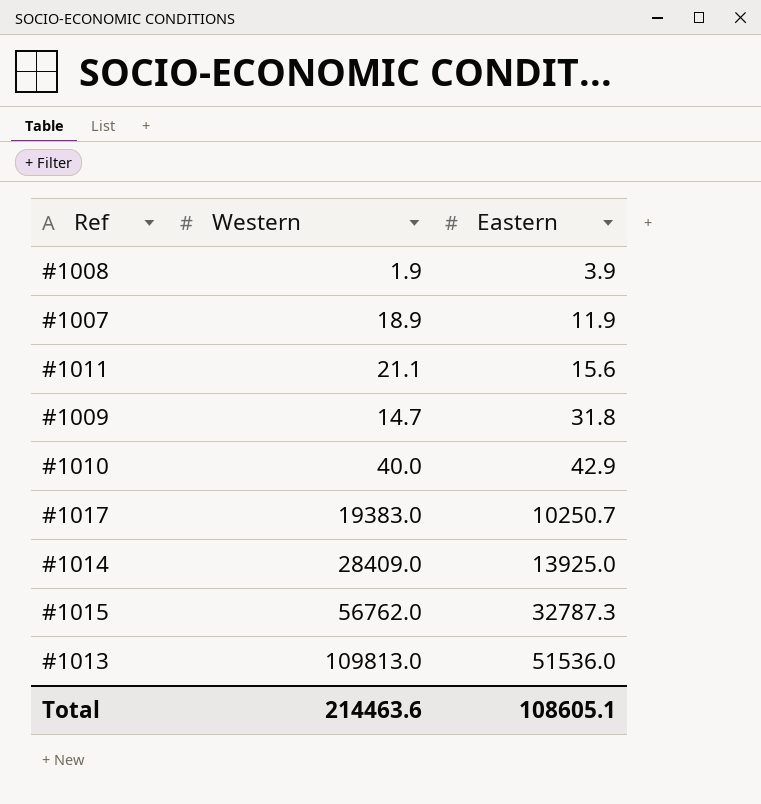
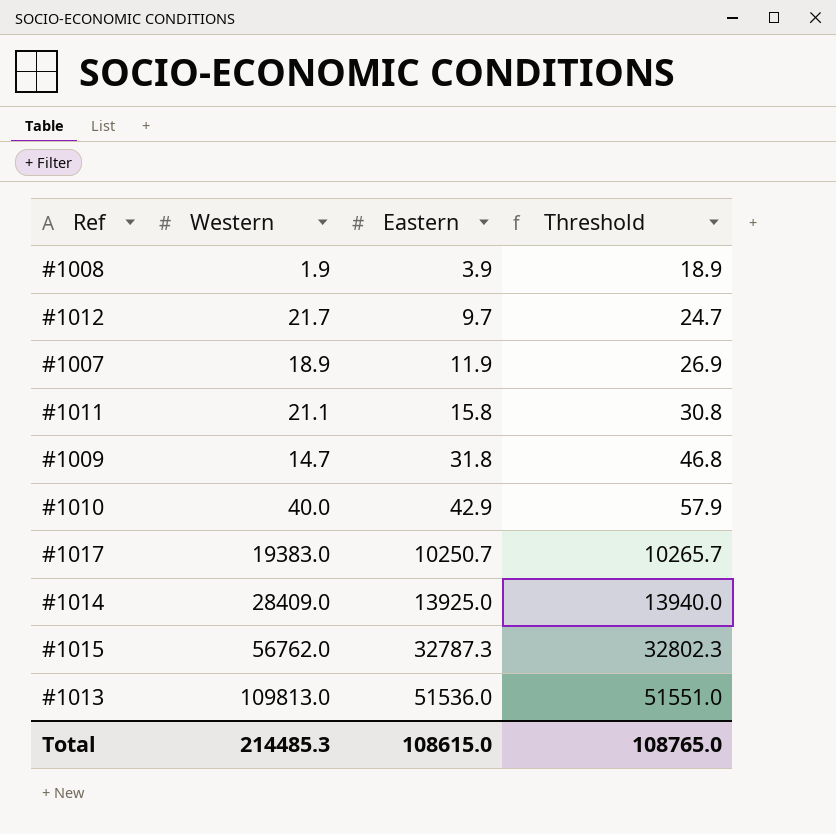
column Threshold | formula: none -> [Eastern] + 15
row #1012: none -> 21.7 | 9.7 | 24.7
#1011 | Eastern: 15.6 -> 15.8
Total | Western: 214463.6 -> 214485.3
Total | Eastern: 108605.1 -> 108615.0

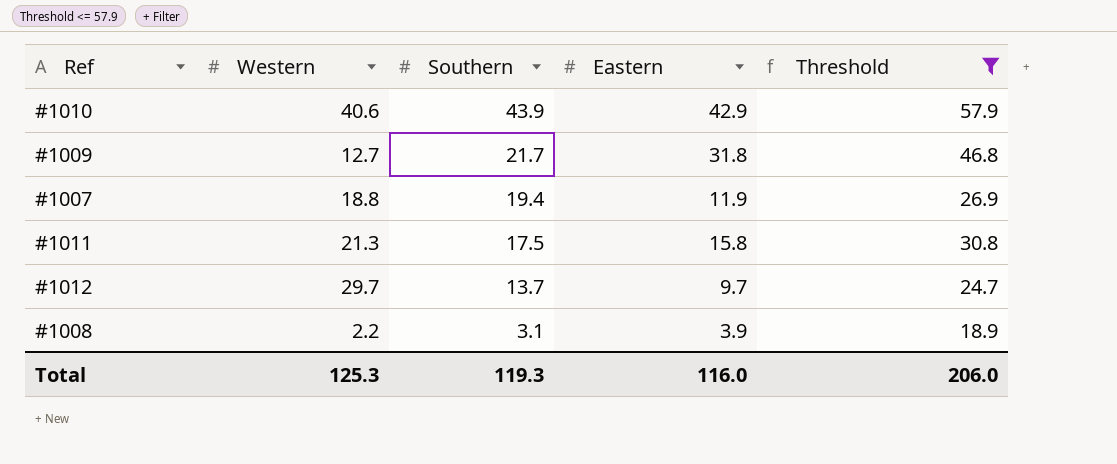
filter: none -> Threshold <= 57.9
row order: Eastern ascending -> Southern descending
column Southern | position: none -> 3
#1010 | Western: 40.0 -> 40.6
#1009 | Western: 14.7 -> 12.7
#1007 | Western: 18.9 -> 18.8
#1011 | Western: 21.1 -> 21.3
#1012 | Western: 21.7 -> 29.7
#1008 | Western: 1.9 -> 2.2
Total | Western: 214485.3 -> 125.3
Total | Eastern: 108615.0 -> 116.0
Total | Threshold: 108765.0 -> 206.0

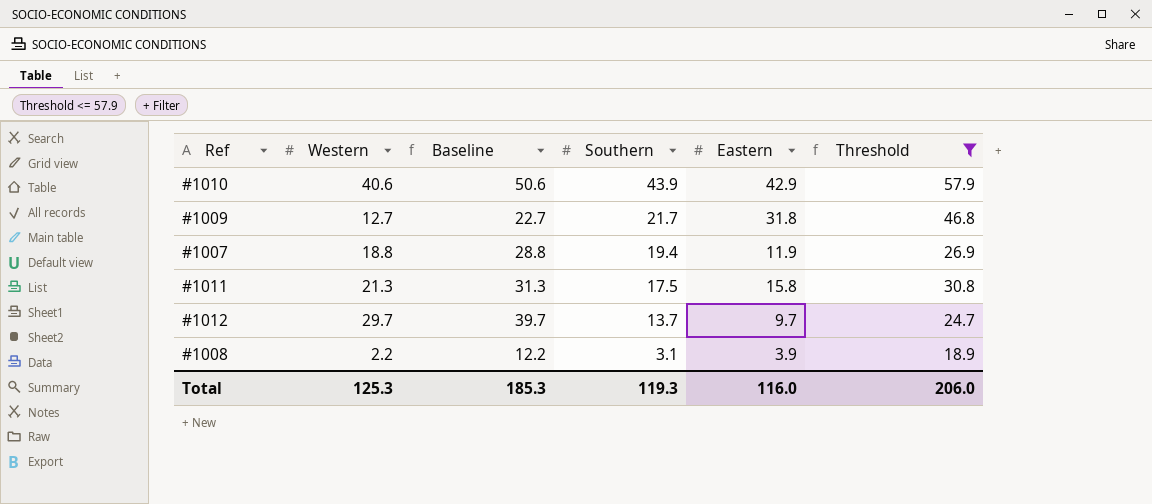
column Baseline | formula: none -> [Western] + 10

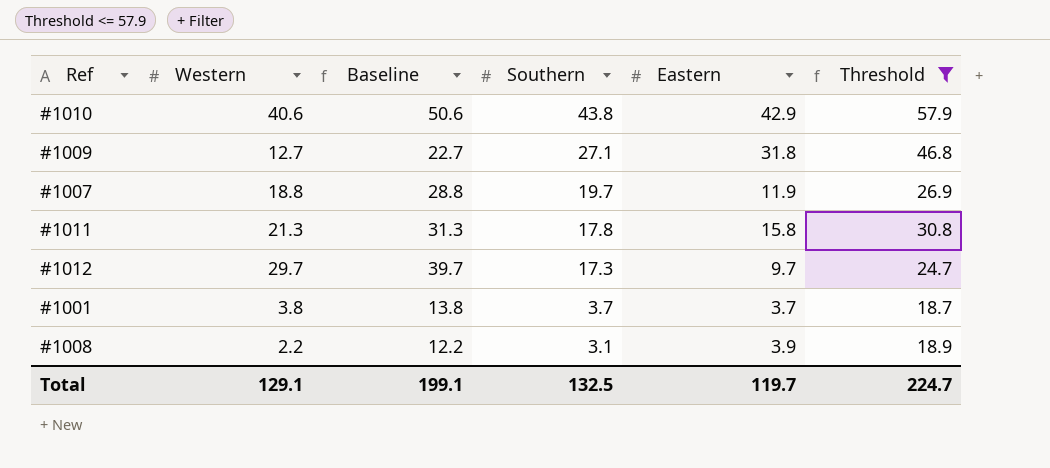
#1010 | Southern: 43.9 -> 43.8
#1009 | Southern: 21.7 -> 27.1
#1007 | Southern: 19.4 -> 19.7
#1011 | Southern: 17.5 -> 17.8
#1012 | Southern: 13.7 -> 17.3
row #1001: none -> 3.8 | 13.8 | 3.7 | 3.7 | 18.7
Total | Western: 125.3 -> 129.1
Total | Baseline: 185.3 -> 199.1
Total | Southern: 119.3 -> 132.5
Total | Eastern: 116.0 -> 119.7
Total | Threshold: 206.0 -> 224.7

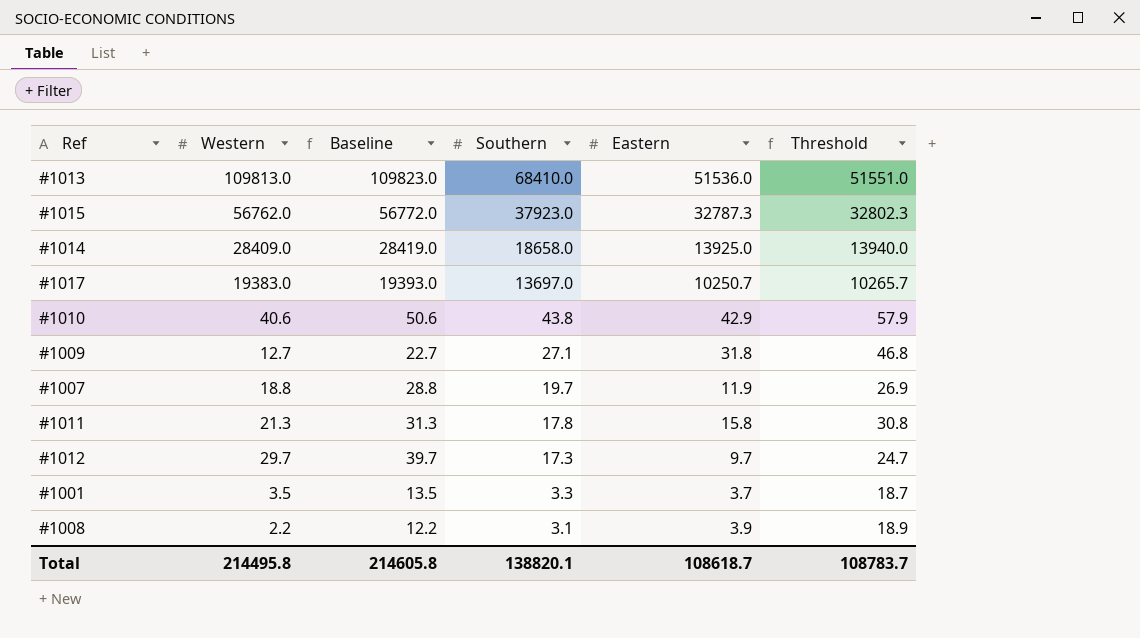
filter: Threshold <= 57.9 -> none
#1001 | Western: 3.8 -> 3.5
#1001 | Baseline: 13.8 -> 13.5
#1001 | Southern: 3.7 -> 3.3
Total | Western: 129.1 -> 214495.8
Total | Baseline: 199.1 -> 214605.8
Total | Southern: 132.5 -> 138820.1
Total | Eastern: 119.7 -> 108618.7
Total | Threshold: 224.7 -> 108783.7

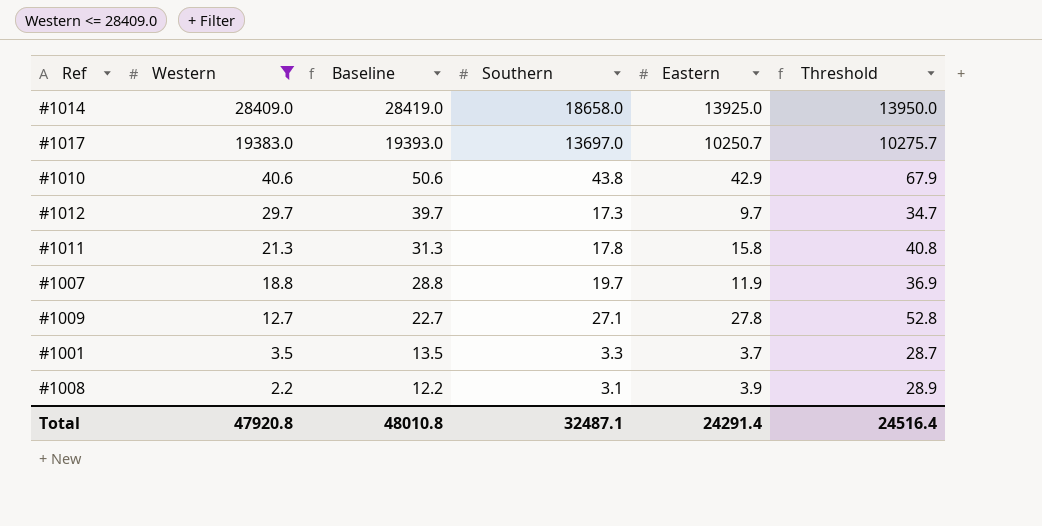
filter: none -> Western <= 28409.0
row order: Southern descending -> Western descending
column Threshold | formula: [Eastern] + 15 -> [Eastern] + 25
#1009 | Eastern: 31.8 -> 27.8
Total | Western: 214495.8 -> 47920.8
Total | Baseline: 214605.8 -> 48010.8
Total | Southern: 138820.1 -> 32487.1
Total | Eastern: 108618.7 -> 24291.4
Total | Threshold: 108783.7 -> 24516.4

